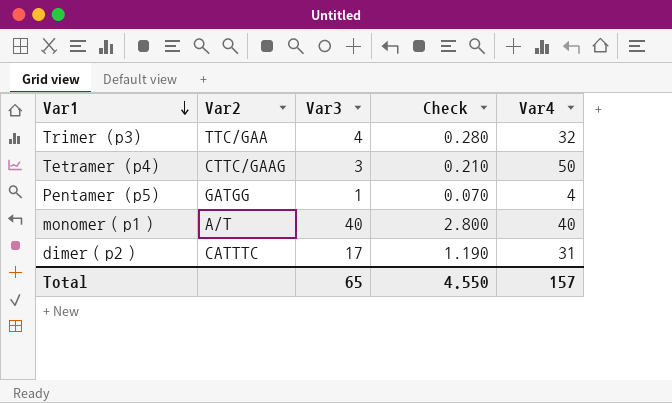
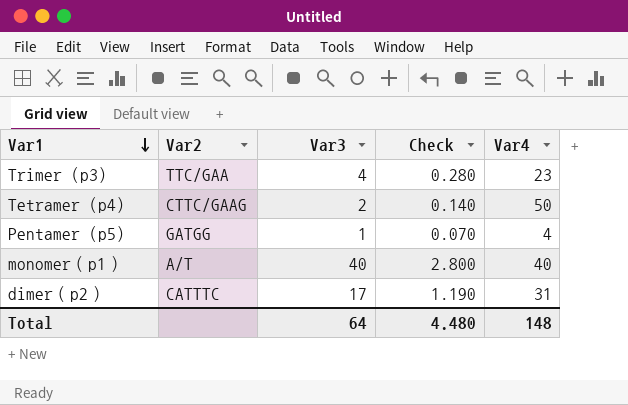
Trimer (p3) | Var4: 32 -> 23
Tetramer (p4) | Var3: 3 -> 2
Tetramer (p4) | Check: 0.210 -> 0.140
Total | Var3: 65 -> 64
Total | Check: 4.550 -> 4.480
Total | Var4: 157 -> 148

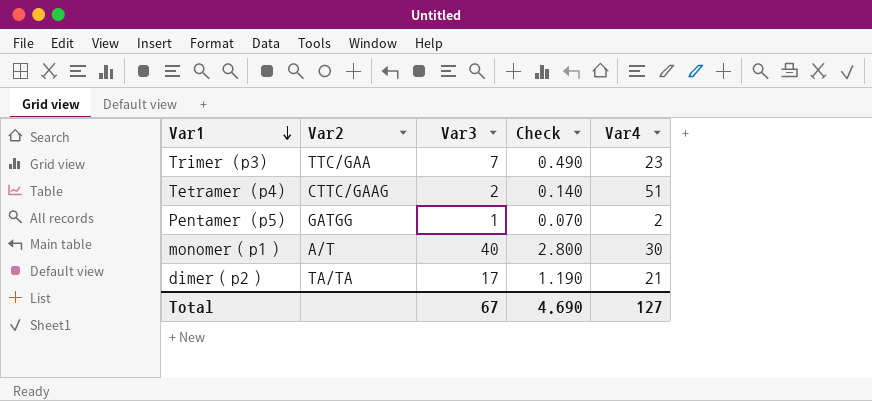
Trimer (p3) | Var3: 4 -> 7
Trimer (p3) | Check: 0.280 -> 0.490
Tetramer (p4) | Var4: 50 -> 51
Pentamer (p5) | Var4: 4 -> 2
monomer（p1） | Var4: 40 -> 30
dimer（p2） | Var2: CATTTC -> TA/TA
dimer（p2） | Var4: 31 -> 21
Total | Var3: 64 -> 67
Total | Check: 4.480 -> 4.690
Total | Var4: 148 -> 127

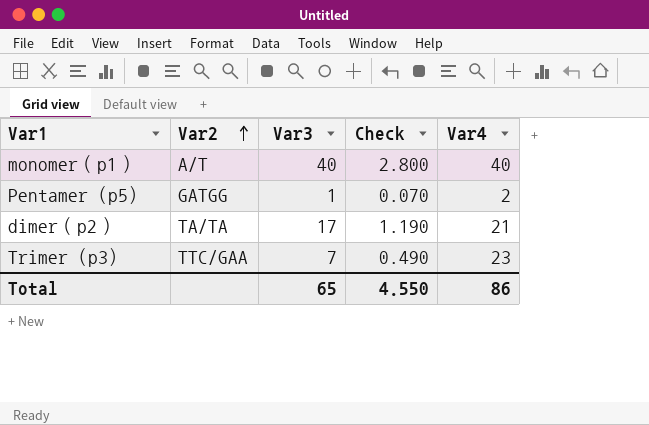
row order: Var1 descending -> Var2 ascending
row Tetramer (p4): CTTC/GAAG | 2 | 0.140 | 51 -> none
monomer（p1） | Var4: 30 -> 40
Total | Var3: 67 -> 65
Total | Check: 4.690 -> 4.550
Total | Var4: 127 -> 86

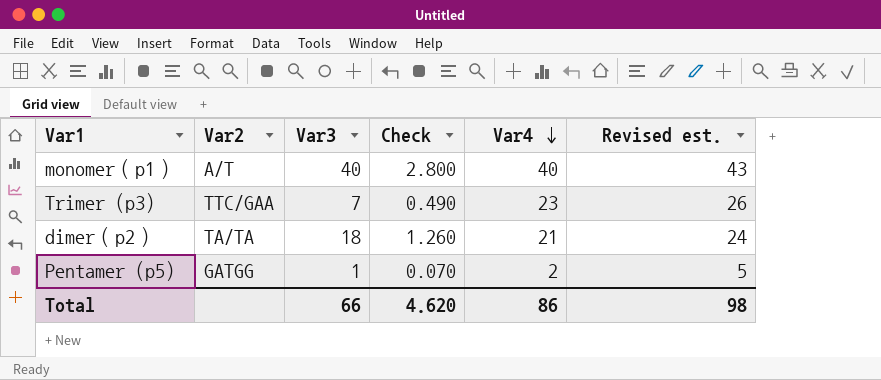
row order: Var2 ascending -> Var4 descending
column Revised est. | formula: none -> [Var4] + 3
dimer（p2） | Var3: 17 -> 18
dimer（p2） | Check: 1.190 -> 1.260
Total | Var3: 65 -> 66
Total | Check: 4.550 -> 4.620

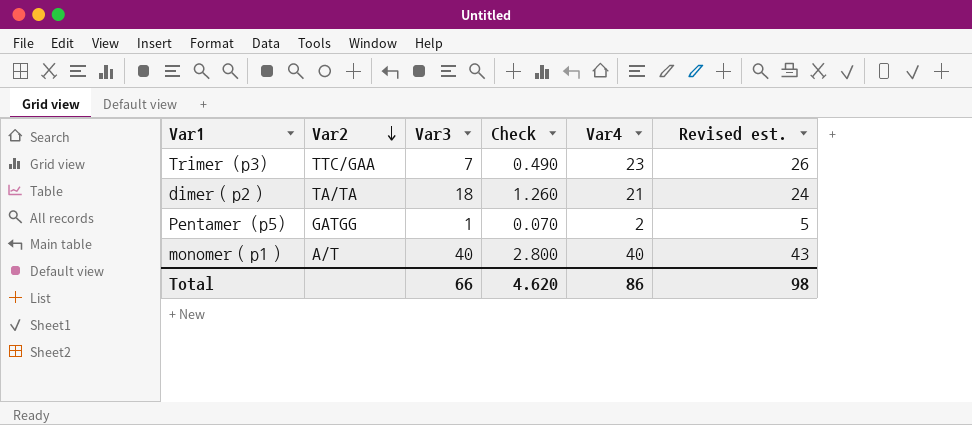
row order: Var4 descending -> Var2 descending

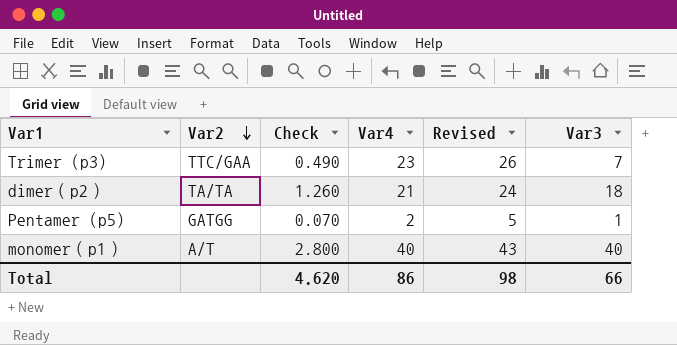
column name: Revised est. -> Revised
column Var3 | position: 3 -> 6

